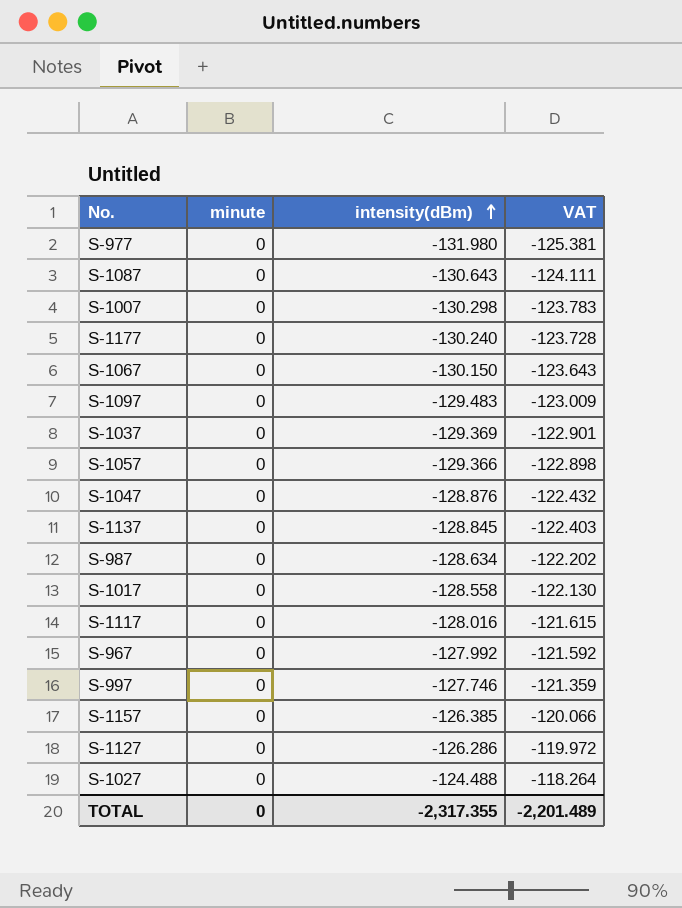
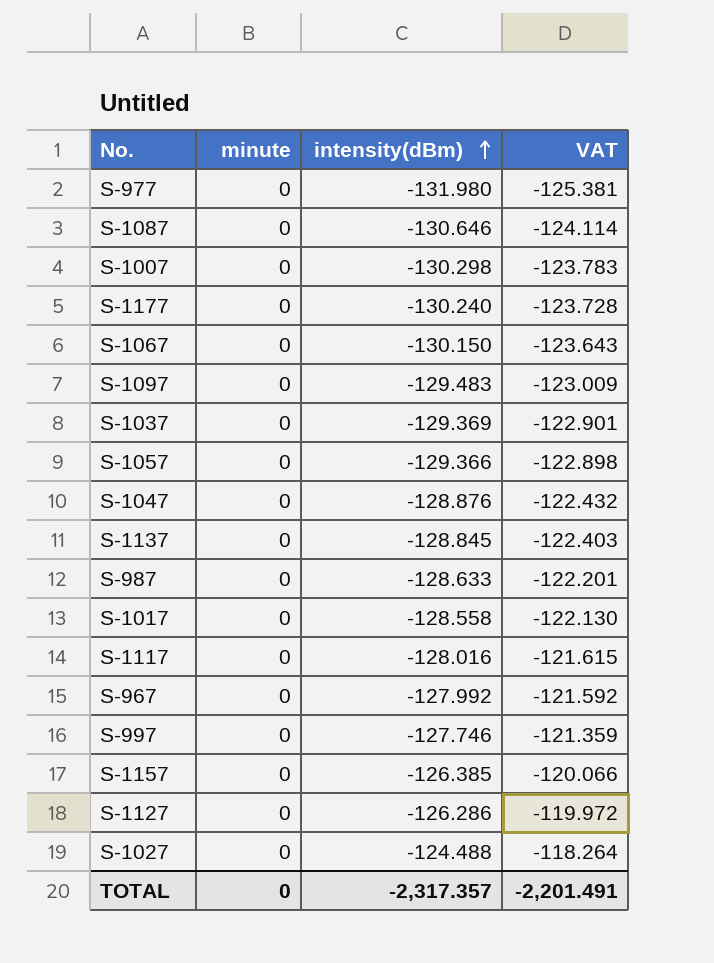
S-1087 | intensity(dBm): -130.643 -> -130.646
S-1087 | VAT: -124.111 -> -124.114
S-987 | intensity(dBm): -128.634 -> -128.633
S-987 | VAT: -122.202 -> -122.201
TOTAL | intensity(dBm): -2,317.355 -> -2,317.357
TOTAL | VAT: -2,201.489 -> -2,201.491

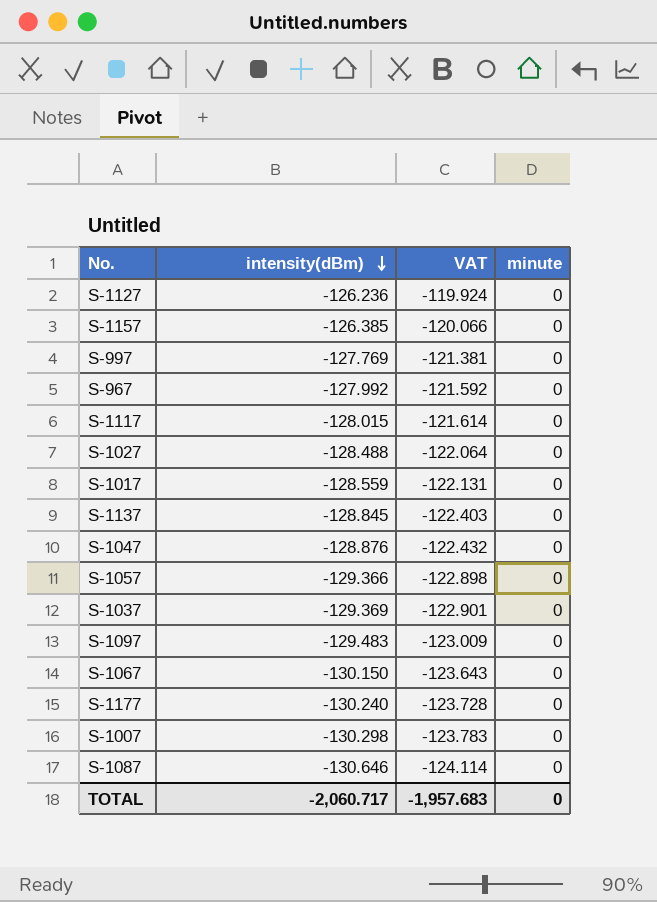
row order: intensity(dBm) ascending -> intensity(dBm) descending
column minute | position: 2 -> 4
row S-977: 0 | -131.980 | -125.381 -> none
row S-987: 0 | -128.633 | -122.201 -> none
S-1127 | intensity(dBm): -126.286 -> -126.236
S-1127 | VAT: -119.972 -> -119.924
S-997 | intensity(dBm): -127.746 -> -127.769
S-997 | VAT: -121.359 -> -121.381
S-1117 | intensity(dBm): -128.016 -> -128.015
S-1117 | VAT: -121.615 -> -121.614
S-1027 | intensity(dBm): -124.488 -> -128.488
S-1027 | VAT: -118.264 -> -122.064
S-1017 | intensity(dBm): -128.558 -> -128.559
S-1017 | VAT: -122.130 -> -122.131
TOTAL | intensity(dBm): -2,317.357 -> -2,060.717
TOTAL | VAT: -2,201.491 -> -1,957.683

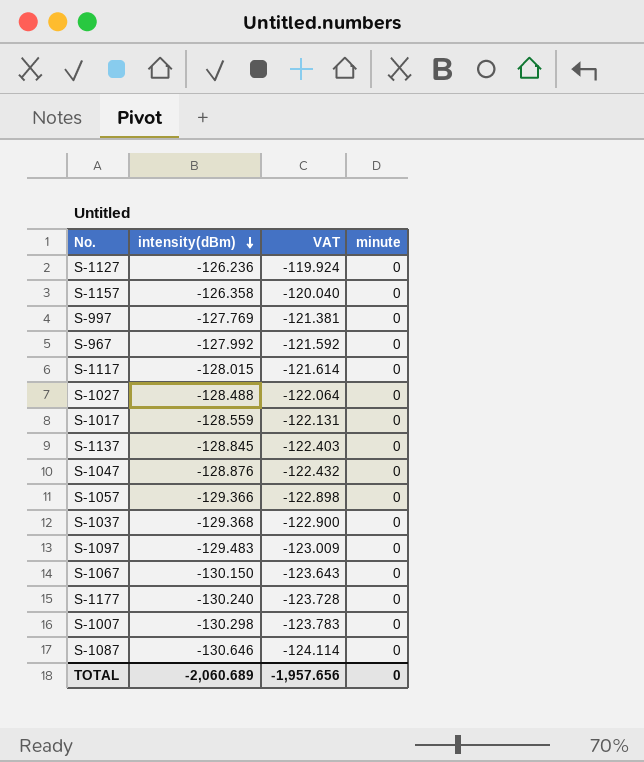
S-1157 | intensity(dBm): -126.385 -> -126.358
S-1157 | VAT: -120.066 -> -120.040
S-1037 | intensity(dBm): -129.369 -> -129.368
S-1037 | VAT: -122.901 -> -122.900
TOTAL | intensity(dBm): -2,060.717 -> -2,060.689
TOTAL | VAT: -1,957.683 -> -1,957.656

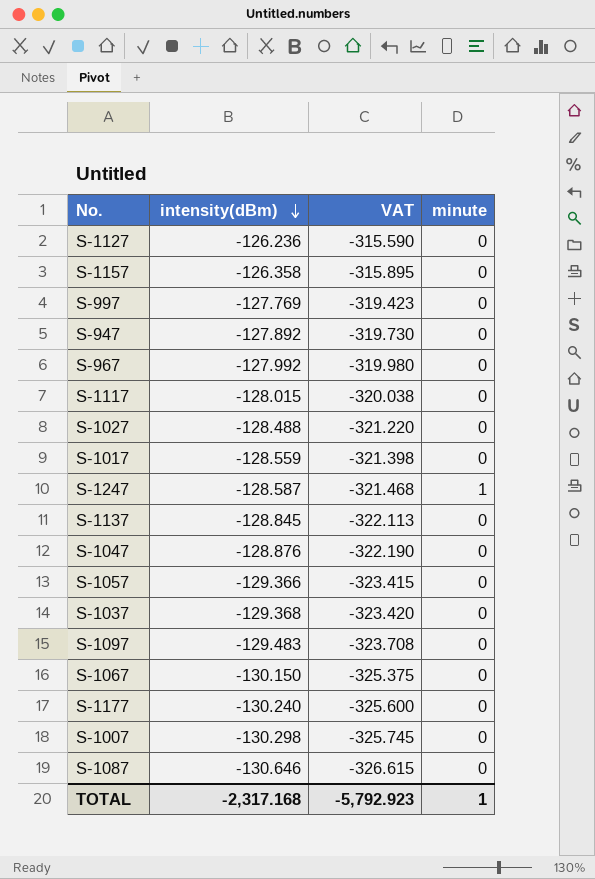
column VAT | formula: [intensity(dBm)] * 0.95 -> [intensity(dBm)] * 2.5
row S-947: none -> -127.892 | -319.730 | 0
row S-1247: none -> -128.587 | -321.468 | 1
TOTAL | intensity(dBm): -2,060.689 -> -2,317.168
TOTAL | VAT: -1,957.656 -> -5,792.923
TOTAL | minute: 0 -> 1

